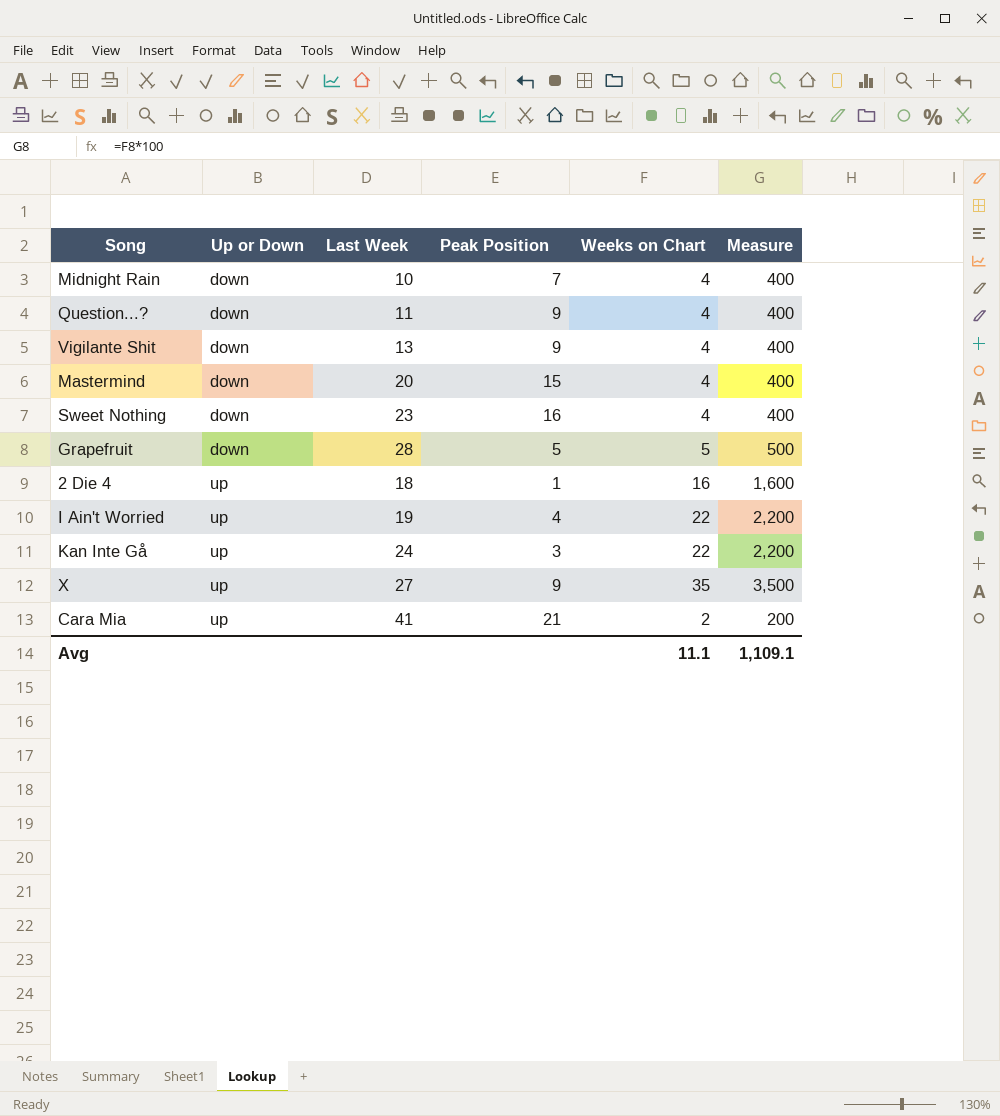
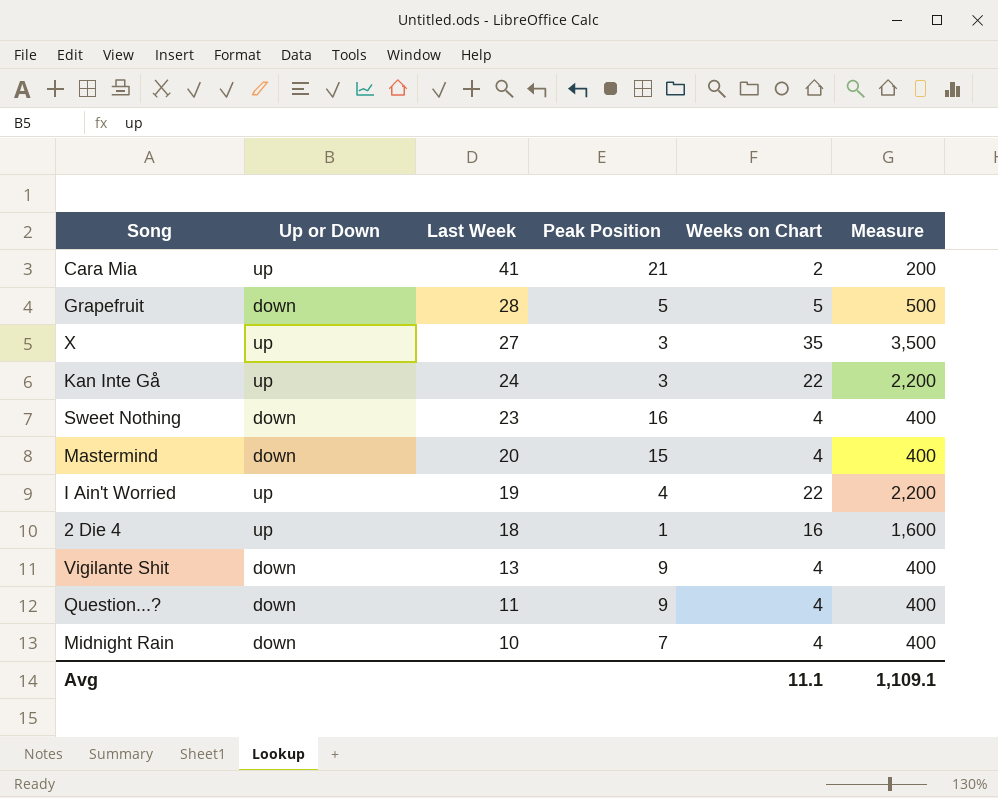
row order: Up or Down ascending -> Last Week descending
X | Peak Position: 9 -> 3

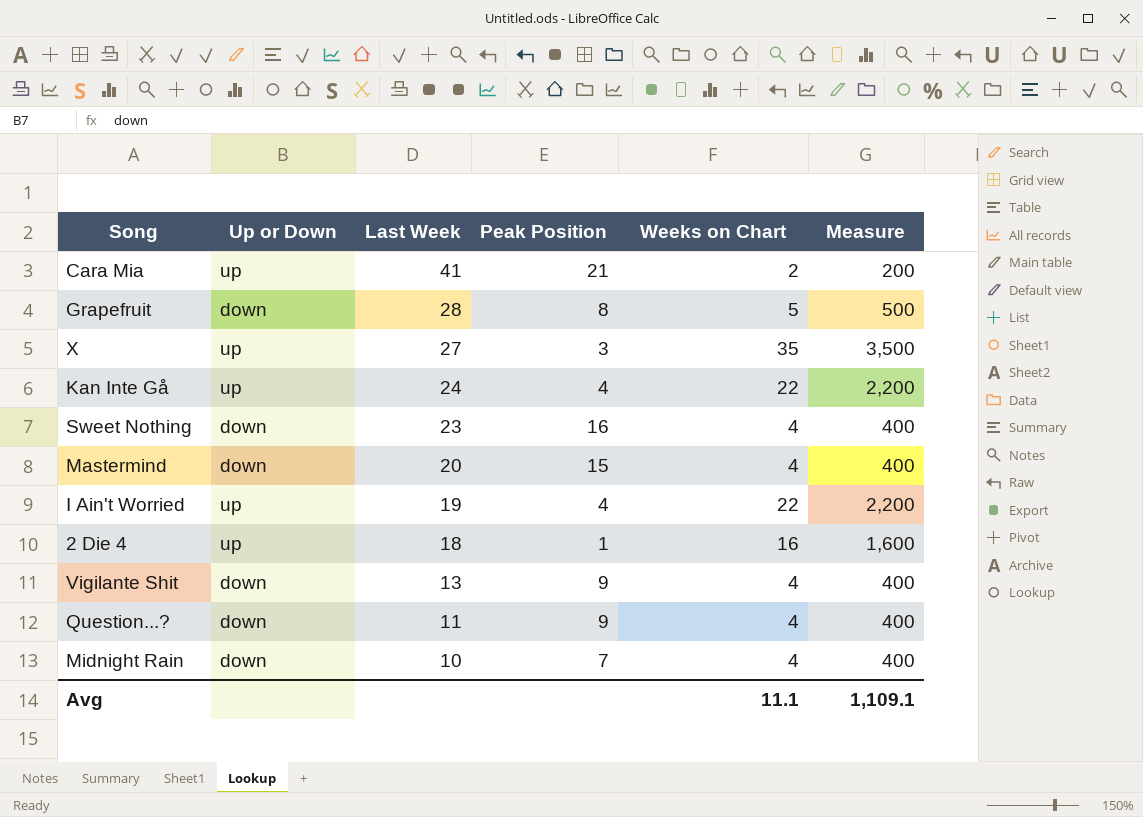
Grapefruit | Peak Position: 5 -> 8
Kan Inte Gå | Peak Position: 3 -> 4

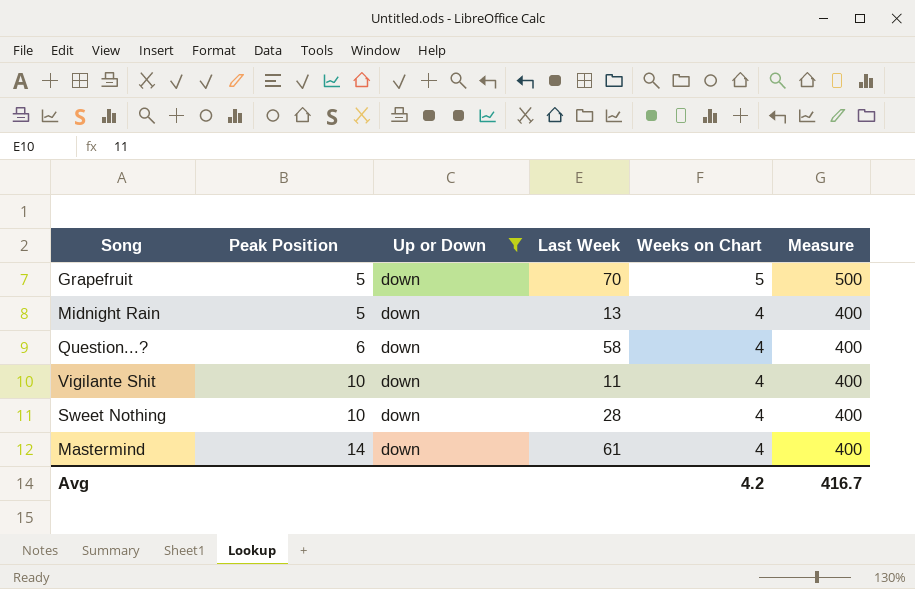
filter: none -> Up or Down = down
row order: Last Week descending -> Peak Position ascending
column Peak Position | position: 4 -> 2
Grapefruit | Peak Position: 8 -> 5
Grapefruit | Last Week: 28 -> 70
Midnight Rain | Peak Position: 7 -> 5
Midnight Rain | Last Week: 10 -> 13
Question...? | Peak Position: 9 -> 6
Question...? | Last Week: 11 -> 58
Vigilante Shit | Peak Position: 9 -> 10
Vigilante Shit | Last Week: 13 -> 11
Sweet Nothing | Peak Position: 16 -> 10
Sweet Nothing | Last Week: 23 -> 28
Mastermind | Peak Position: 15 -> 14
Mastermind | Last Week: 20 -> 61
Avg | Weeks on Chart: 11.1 -> 4.2
Avg | Measure: 1,109.1 -> 416.7

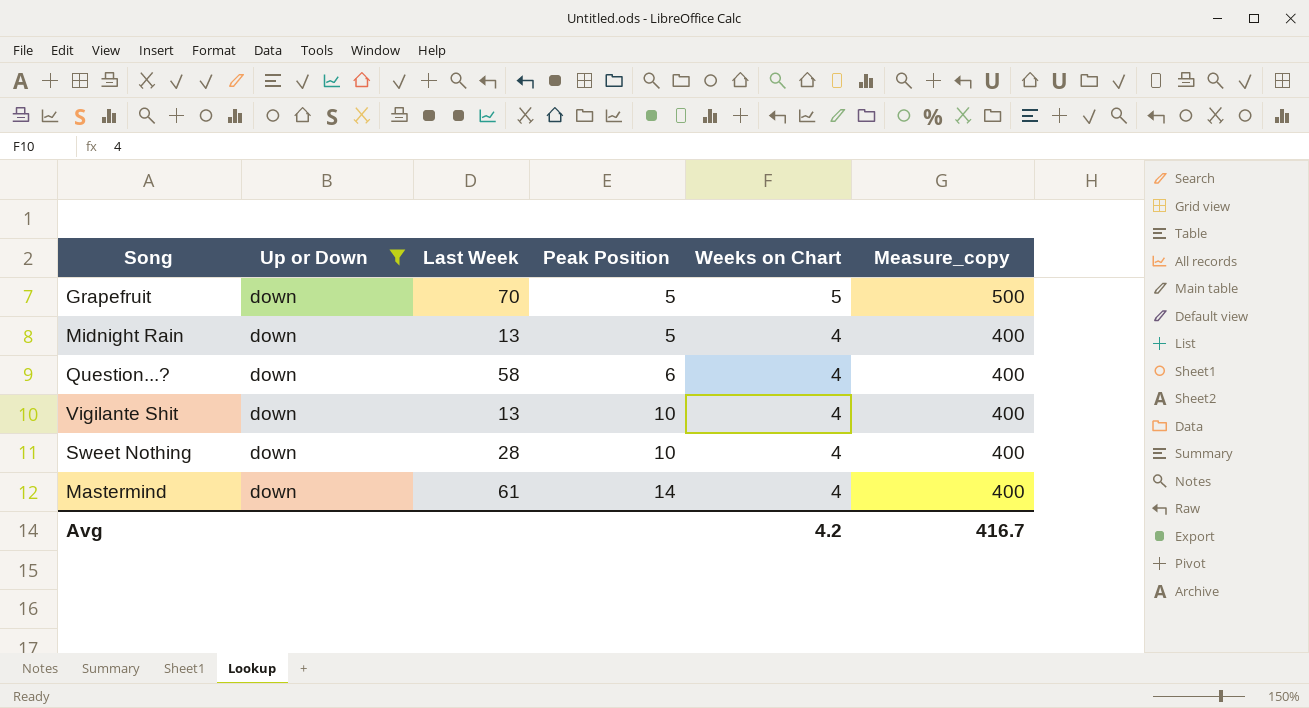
column Peak Position | position: 2 -> 4
column name: Measure -> Measure_copy
Vigilante Shit | Last Week: 11 -> 13

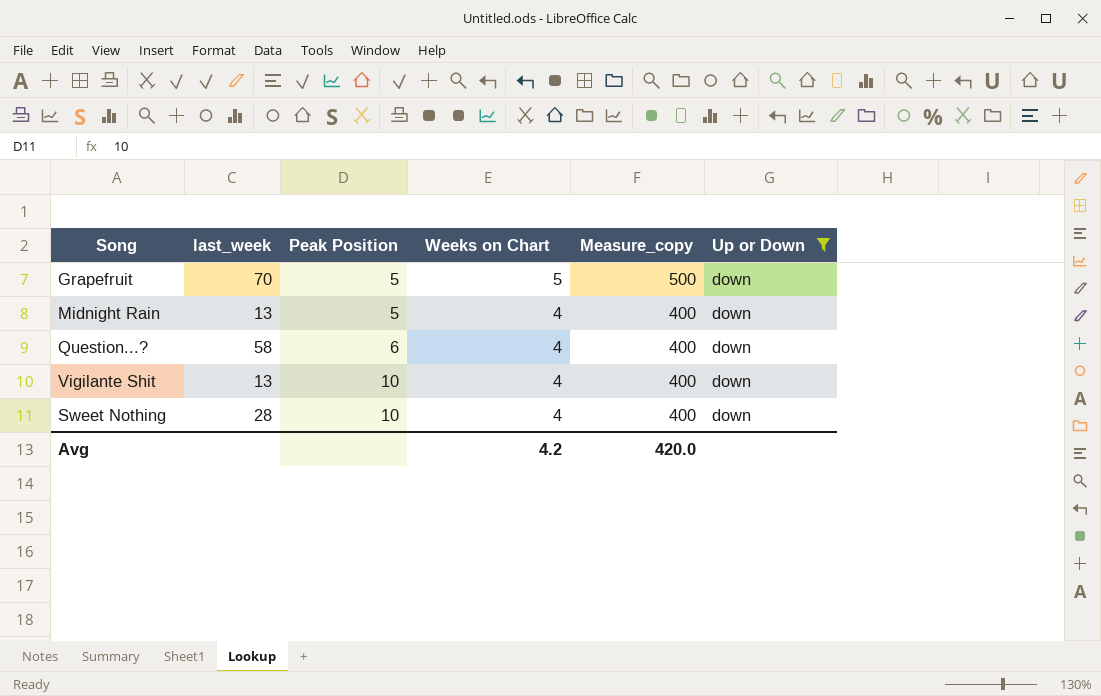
column name: Last Week -> last_week
column Up or Down | position: 2 -> 6
row Mastermind: down | 61 | 14 | 4 | 400 -> none
Avg | Measure_copy: 416.7 -> 420.0

